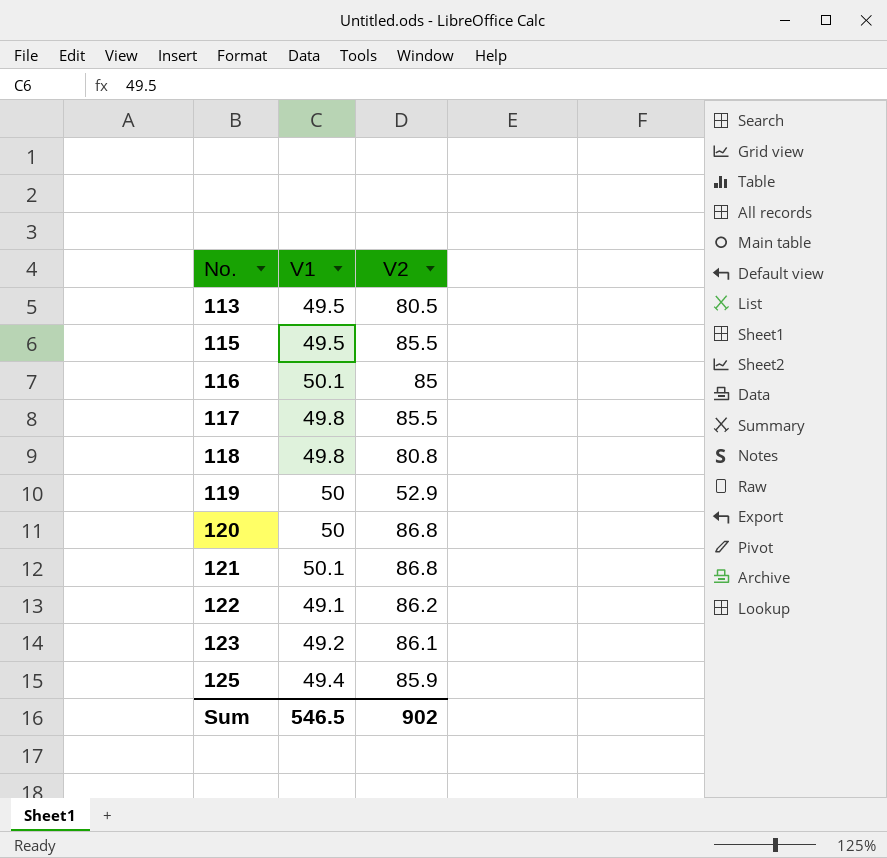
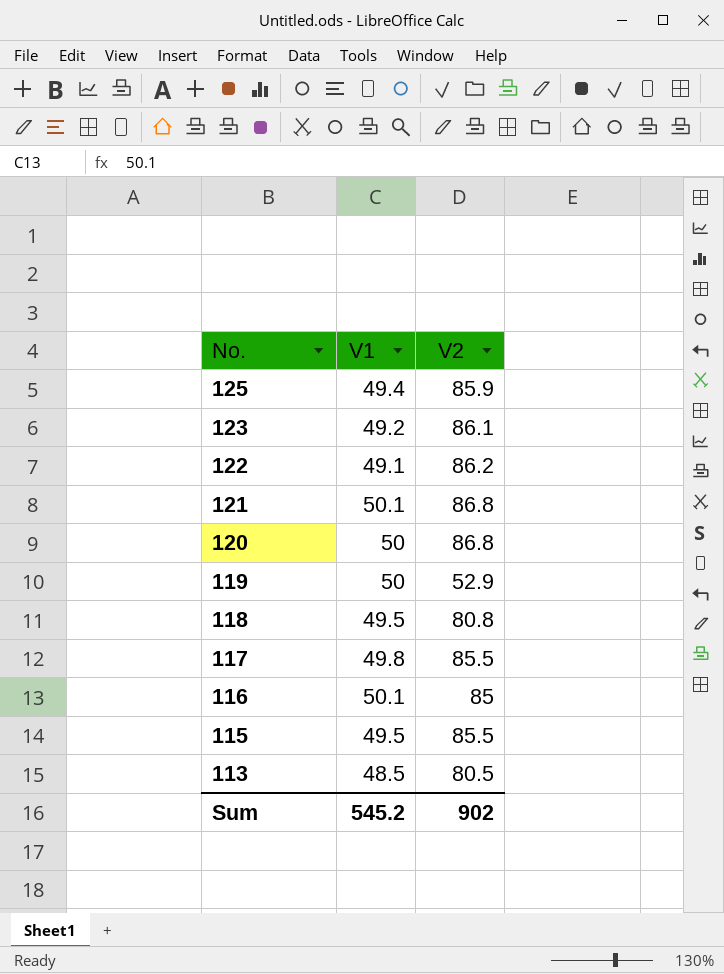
row order: No. ascending -> No. descending
118 | V1: 49.8 -> 49.5
113 | V1: 49.5 -> 48.5
Sum | V1: 546.5 -> 545.2

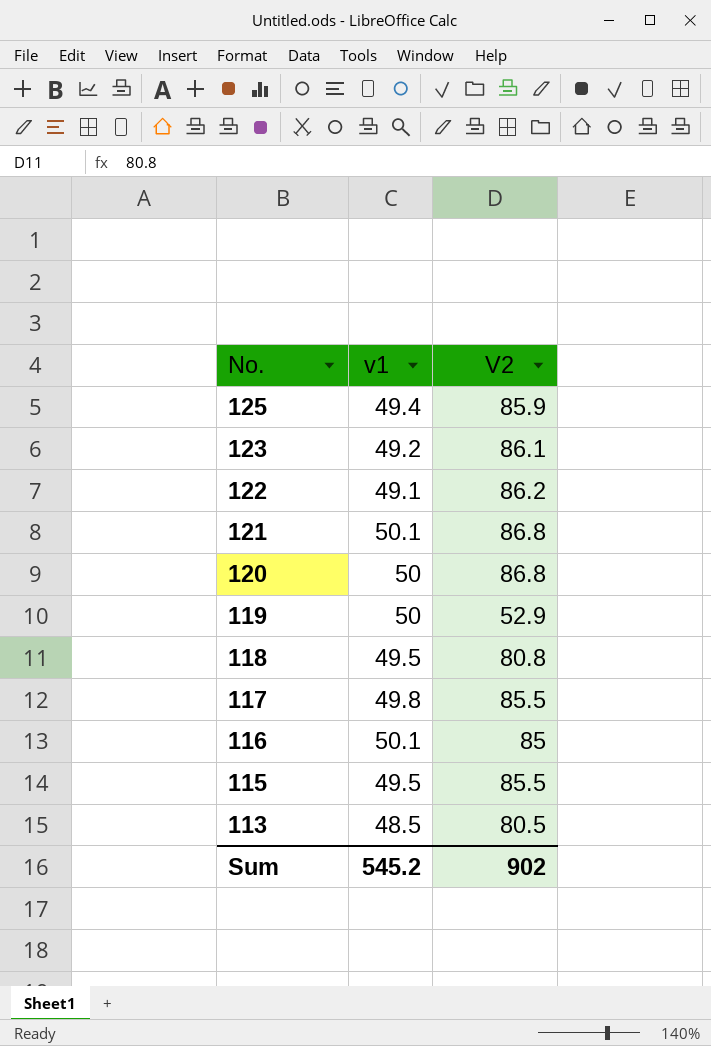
column name: V1 -> v1

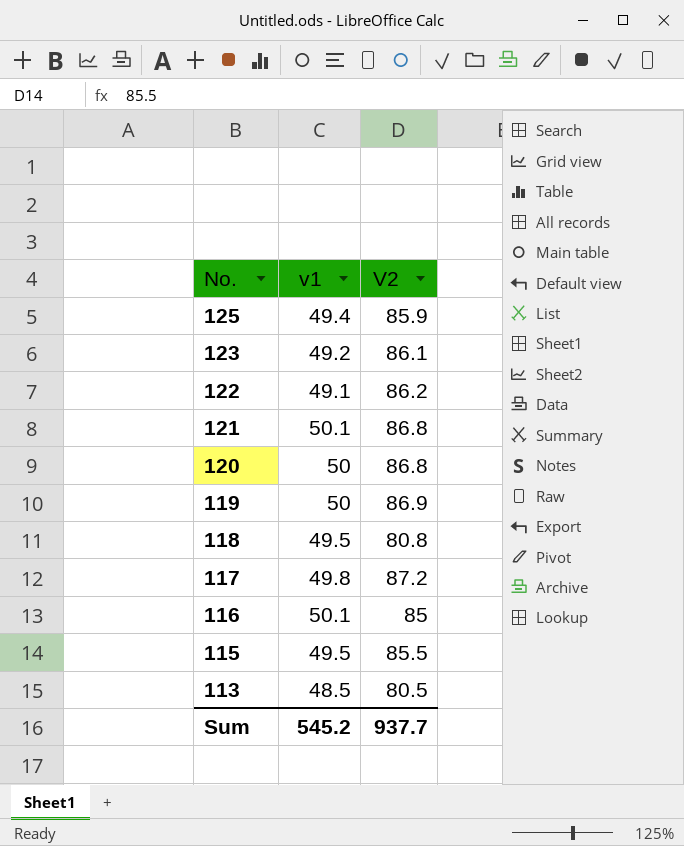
119 | V2: 52.9 -> 86.9
117 | V2: 85.5 -> 87.2
Sum | V2: 902 -> 937.7

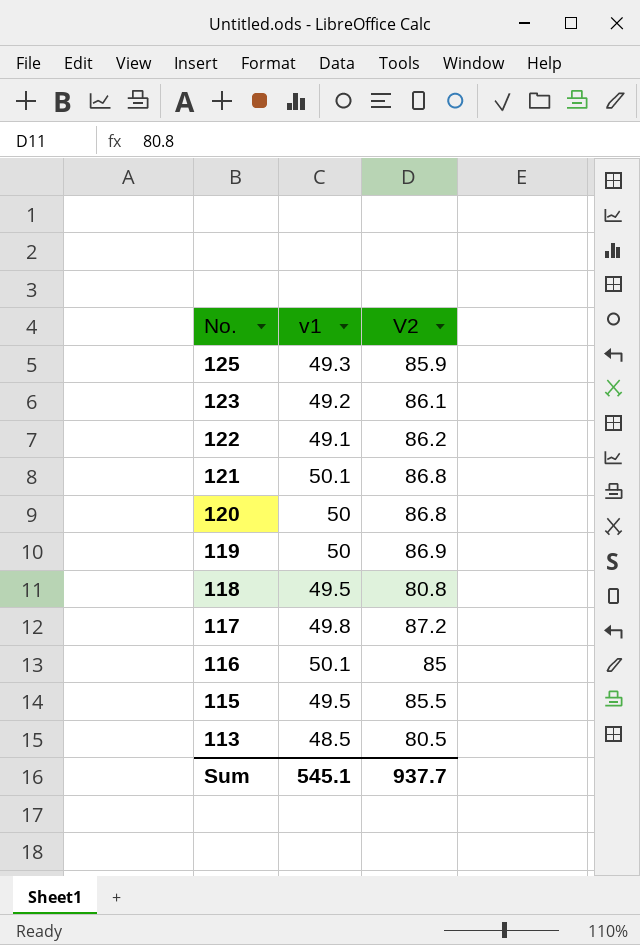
125 | v1: 49.4 -> 49.3
Sum | v1: 545.2 -> 545.1

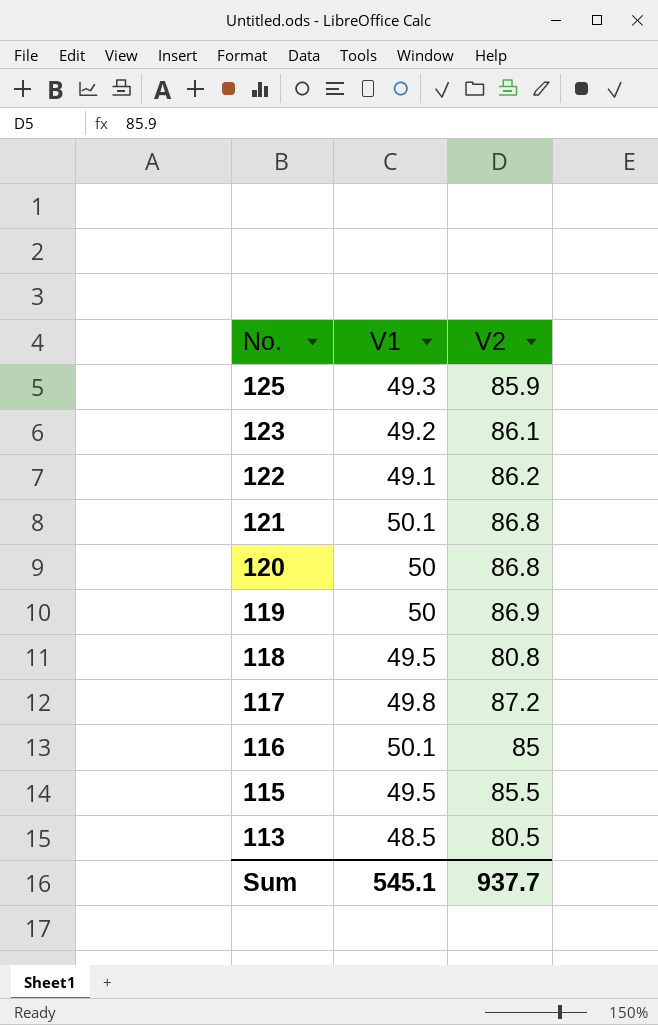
column name: v1 -> V1

